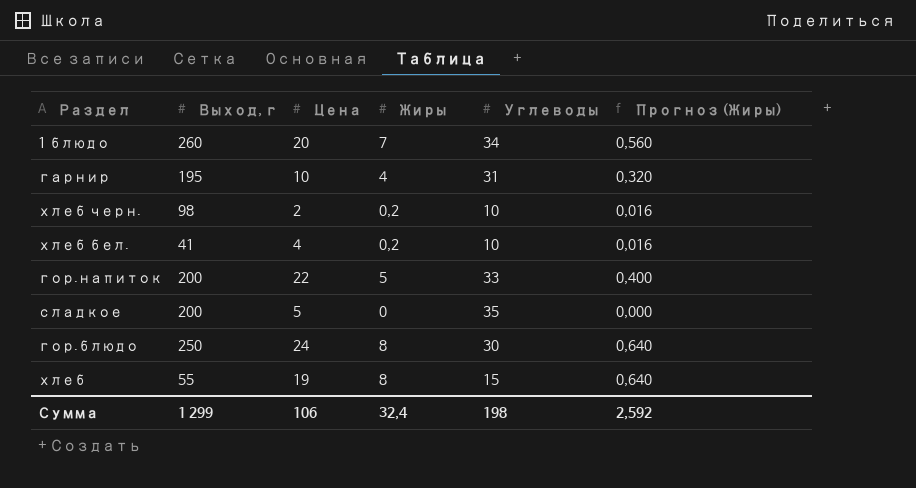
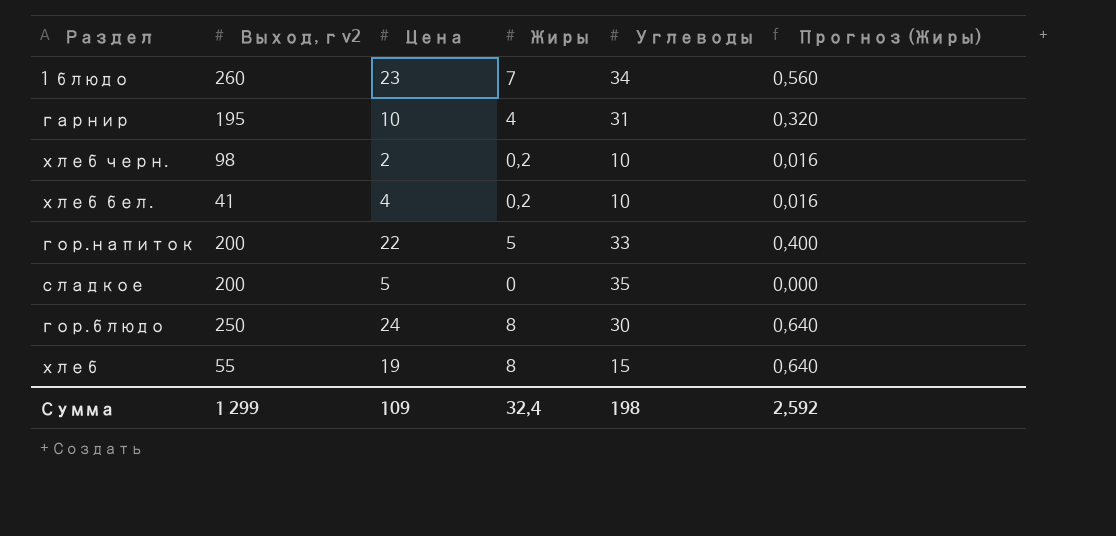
column name: Выход, г -> Выход, г v2
1 блюдо | Цена: 20 -> 23
Сумма | Цена: 106 -> 109

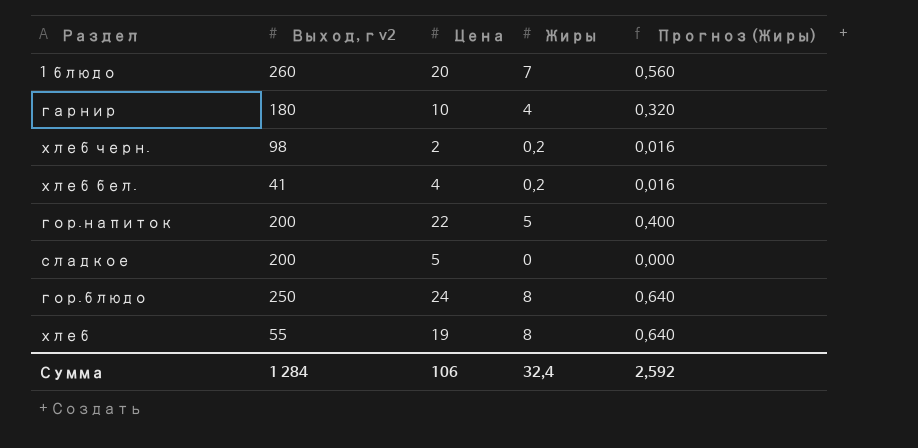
column Углеводы | position: 5 -> none
1 блюдо | Цена: 23 -> 20
гарнир | Выход, г v2: 195 -> 180
Сумма | Выход, г v2: 1 299 -> 1 284
Сумма | Цена: 109 -> 106

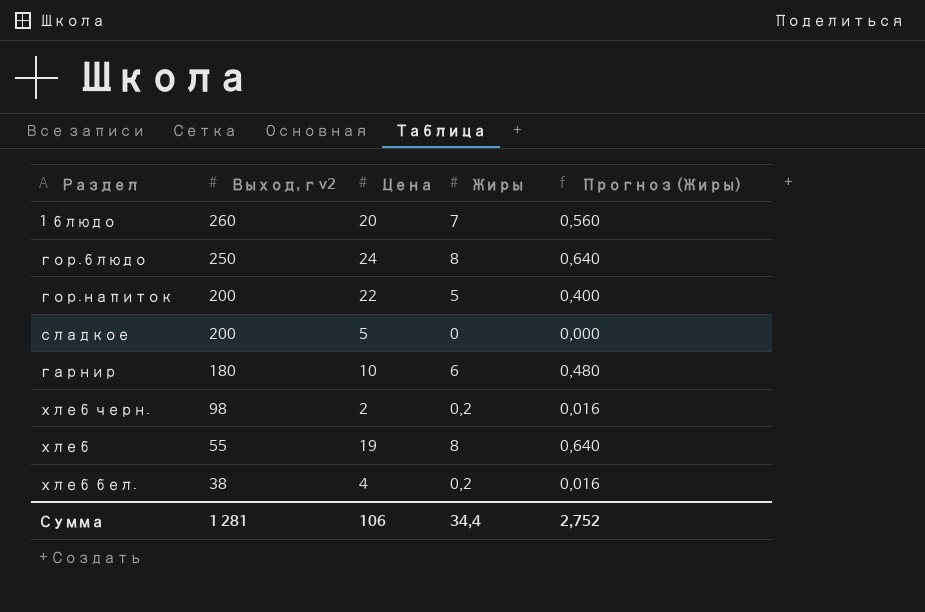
row order: none -> Выход, г v2 descending
гарнир | Жиры: 4 -> 6
гарнир | Прогноз (Жиры): 0,320 -> 0,480
хлеб бел. | Выход, г v2: 41 -> 38
Сумма | Выход, г v2: 1 284 -> 1 281
Сумма | Жиры: 32,4 -> 34,4
Сумма | Прогноз (Жиры): 2,592 -> 2,752

